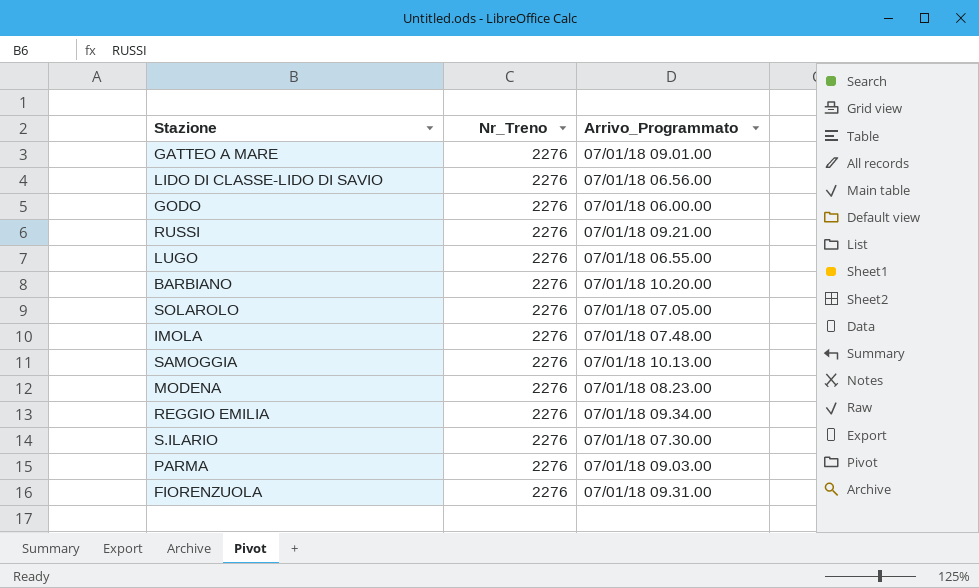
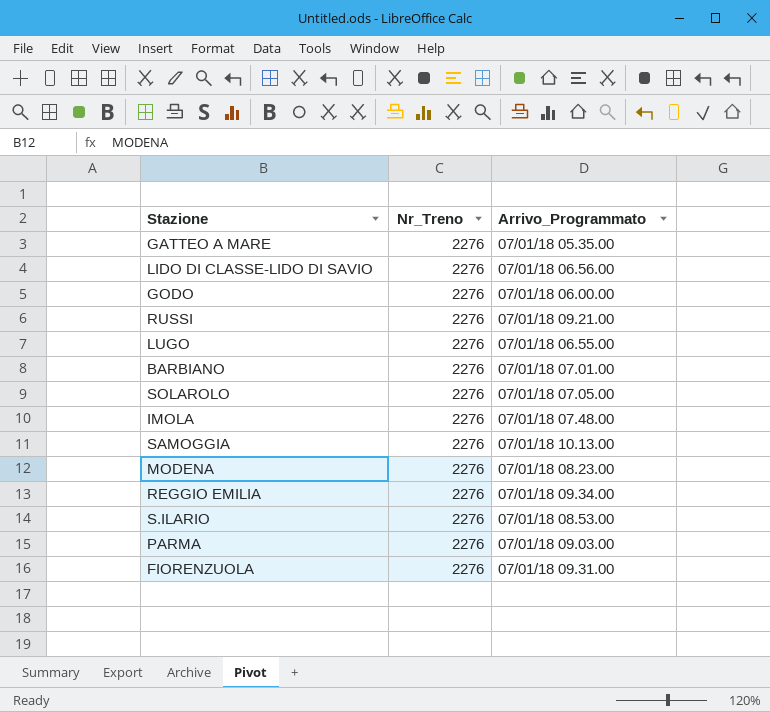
GATTEO A MARE | Arrivo_Programmato: 07/01/18 09.01.00 -> 07/01/18 05.35.00
BARBIANO | Arrivo_Programmato: 07/01/18 10.20.00 -> 07/01/18 07.01.00
S.ILARIO | Arrivo_Programmato: 07/01/18 07.30.00 -> 07/01/18 08.53.00

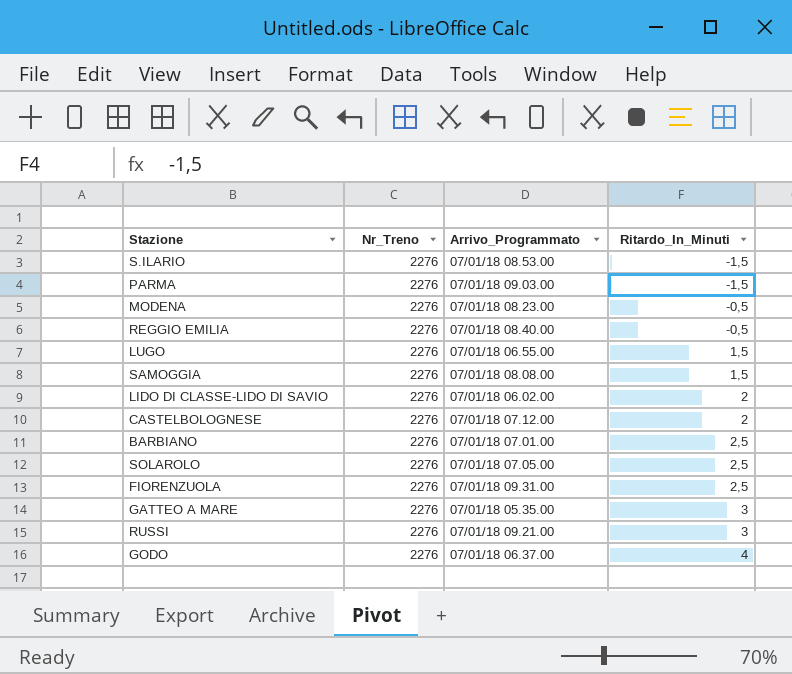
row order: none -> Ritardo_In_Minuti ascending
column Ritardo_In_Minuti | position: none -> 4
row IMOLA: 2276 | 07/01/18 07.48.00 -> none
REGGIO EMILIA | Arrivo_Programmato: 07/01/18 09.34.00 -> 07/01/18 08.40.00
SAMOGGIA | Arrivo_Programmato: 07/01/18 10.13.00 -> 07/01/18 08.08.00
LIDO DI CLASSE-LIDO DI SAVIO | Arrivo_Programmato: 07/01/18 06.56.00 -> 07/01/18 06.02.00
row CASTELBOLOGNESE: none -> 2276 | 07/01/18 07.12.00 | 2
GODO | Arrivo_Programmato: 07/01/18 06.00.00 -> 07/01/18 06.37.00

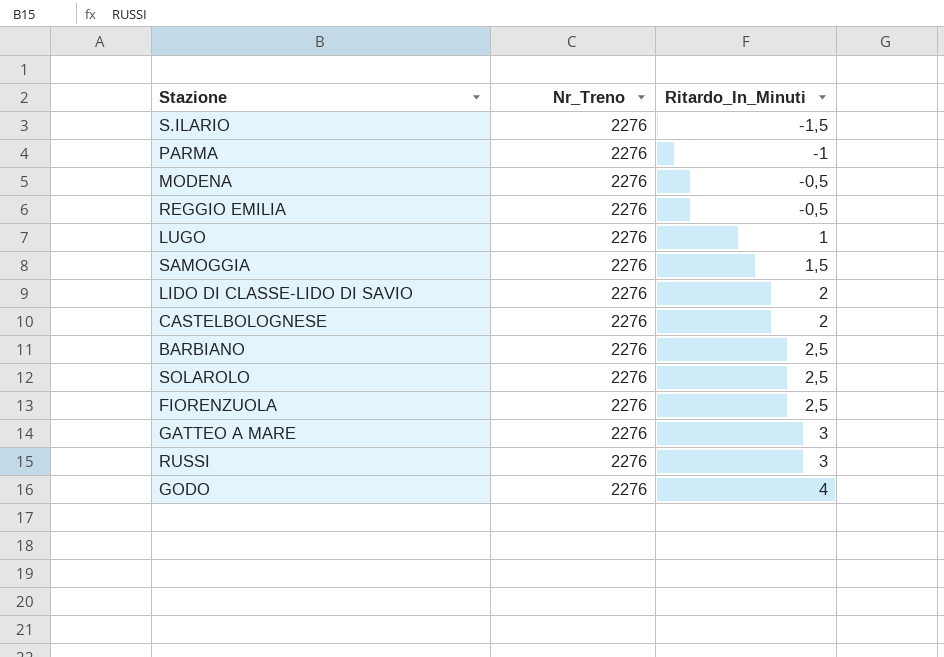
column Arrivo_Programmato | position: 3 -> none
PARMA | Ritardo_In_Minuti: -1,5 -> -1
LUGO | Ritardo_In_Minuti: 1,5 -> 1

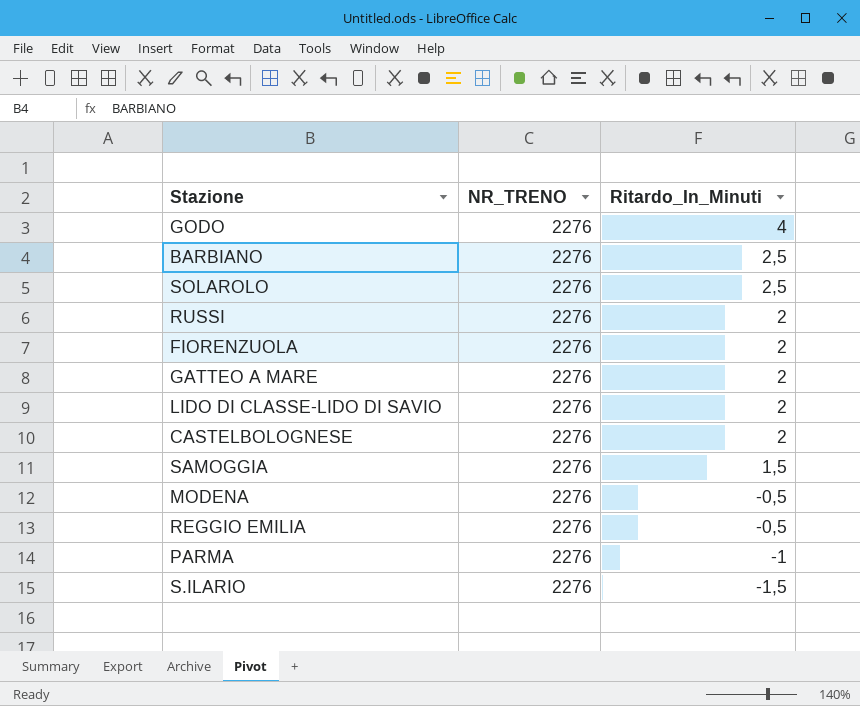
row order: Ritardo_In_Minuti ascending -> Ritardo_In_Minuti descending
column name: Nr_Treno -> NR_TRENO
row LUGO: 2276 | 1 -> none
RUSSI | Ritardo_In_Minuti: 3 -> 2
FIORENZUOLA | Ritardo_In_Minuti: 2,5 -> 2
GATTEO A MARE | Ritardo_In_Minuti: 3 -> 2

